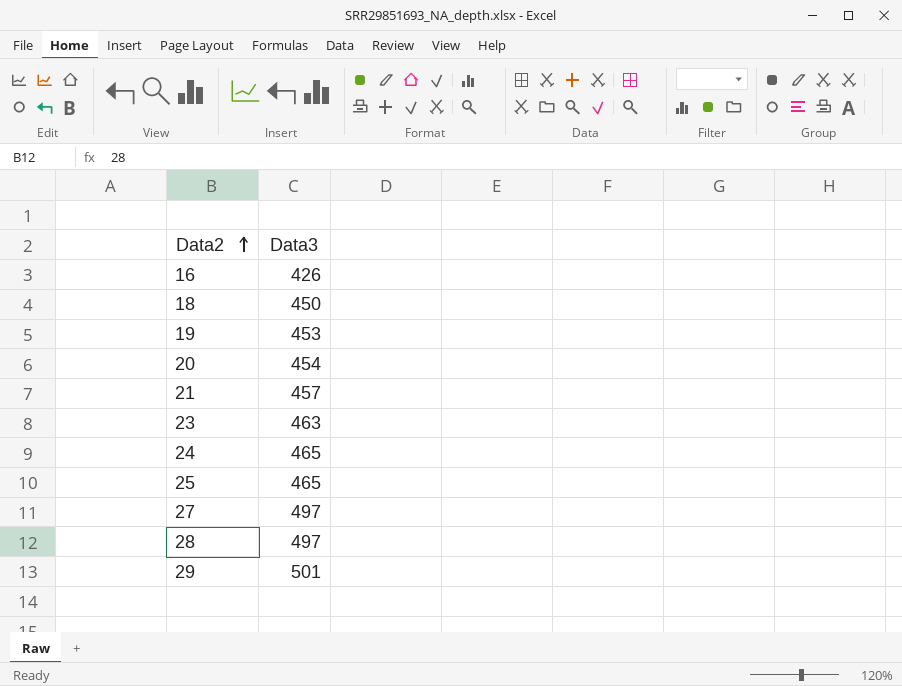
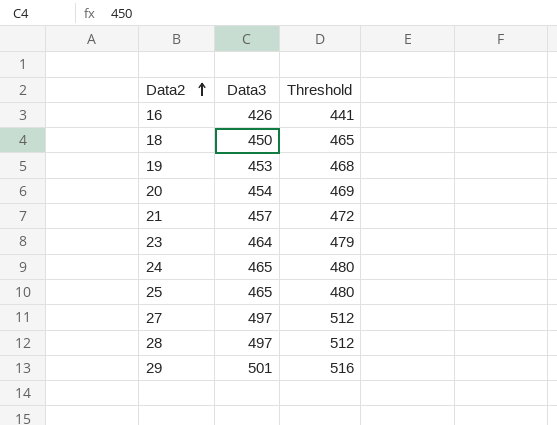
column Threshold | formula: none -> [Data3] + 15
23 | Data3: 463 -> 464

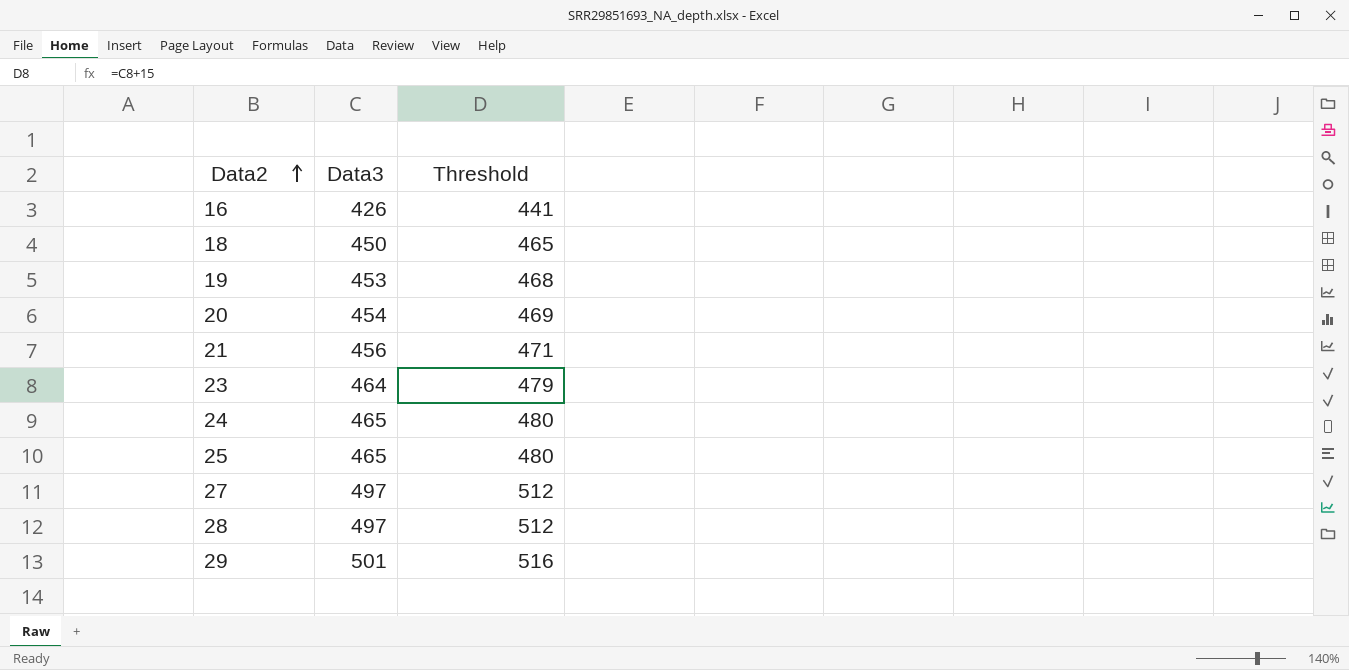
21 | Data3: 457 -> 456
21 | Threshold: 472 -> 471

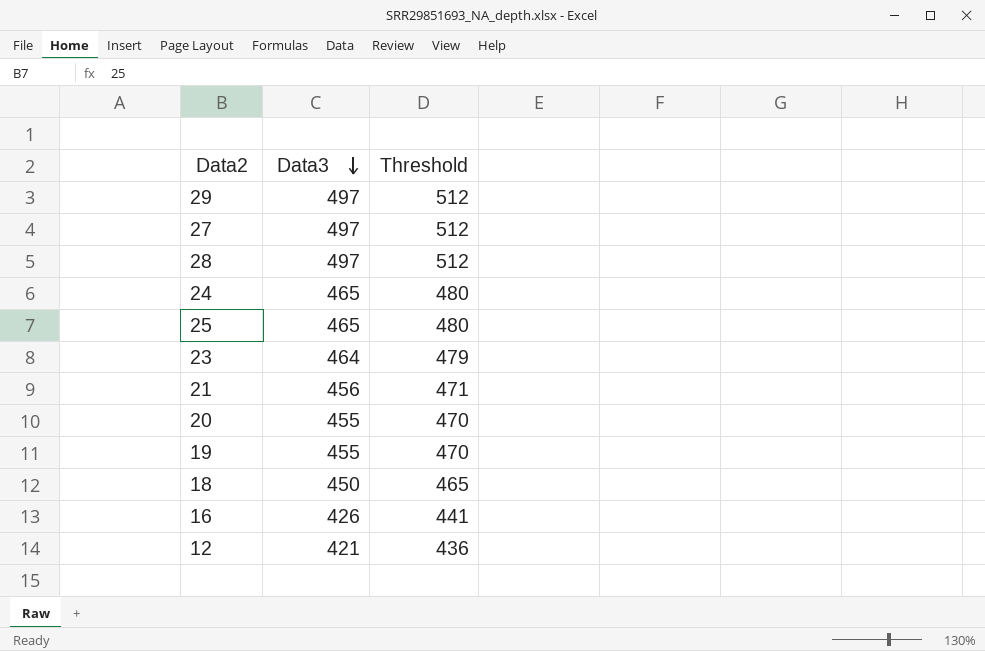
row order: Data2 ascending -> Data3 descending
29 | Data3: 501 -> 497
29 | Threshold: 516 -> 512
20 | Data3: 454 -> 455
20 | Threshold: 469 -> 470
19 | Data3: 453 -> 455
19 | Threshold: 468 -> 470
row 12: none -> 421 | 436

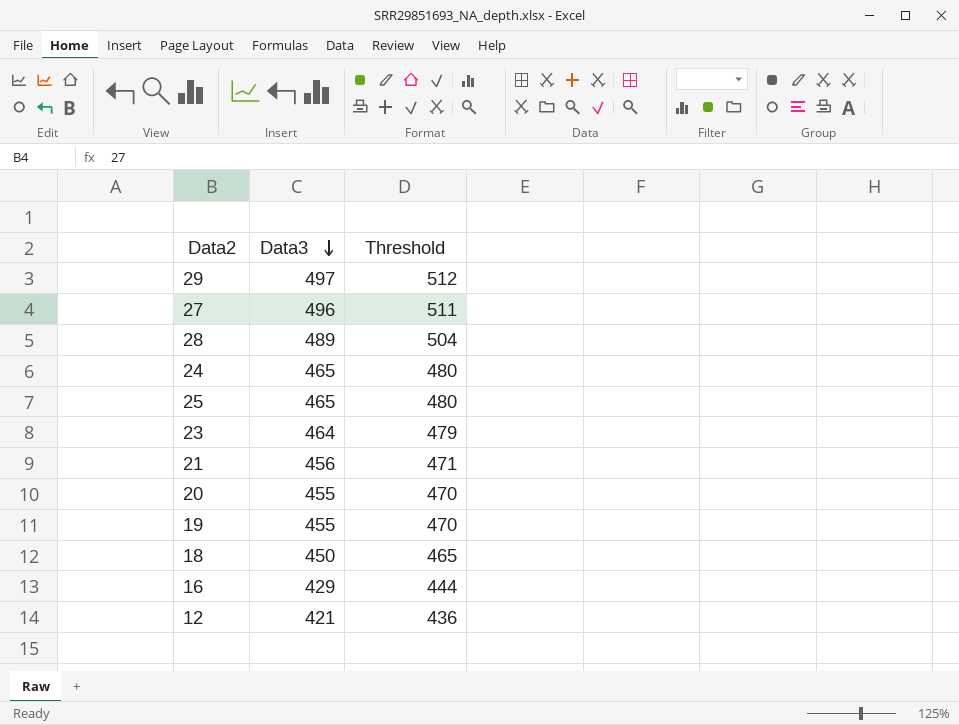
27 | Data3: 497 -> 496
27 | Threshold: 512 -> 511
28 | Data3: 497 -> 489
28 | Threshold: 512 -> 504
16 | Data3: 426 -> 429
16 | Threshold: 441 -> 444

